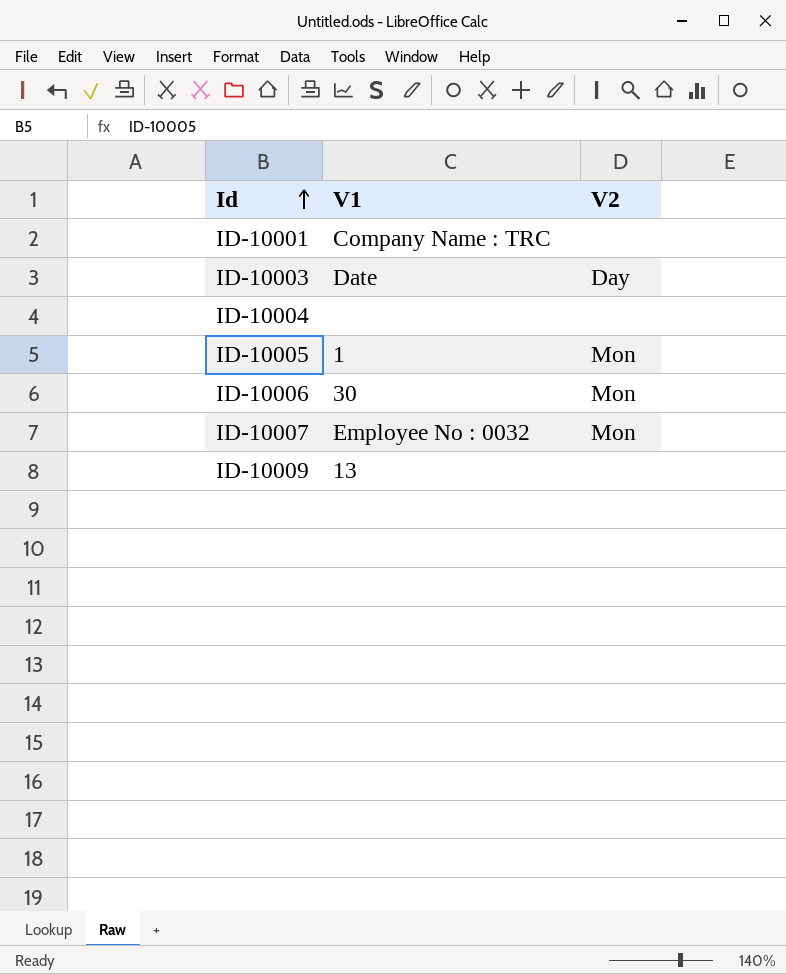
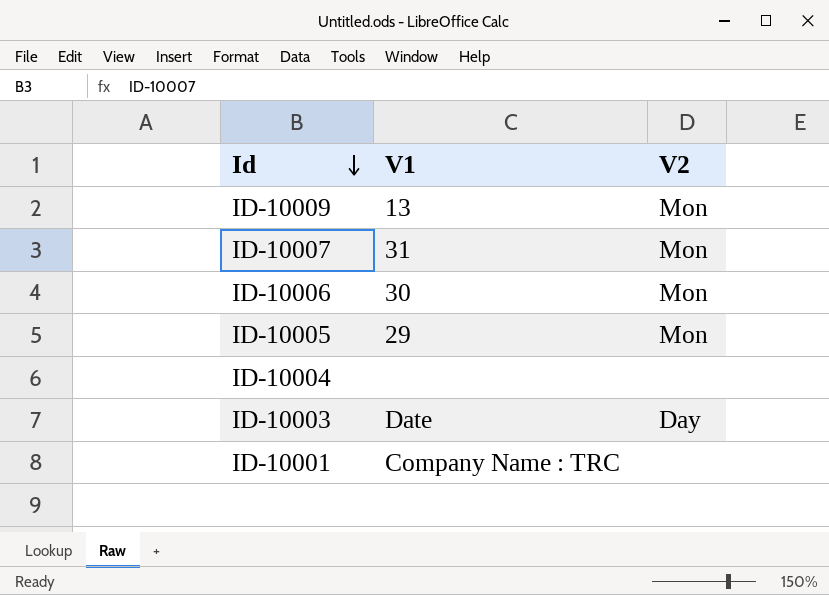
row order: Id ascending -> Id descending
ID-10009 | V2: none -> Mon
ID-10007 | V1: Employee No : 0032 -> 31
ID-10005 | V1: 1 -> 29

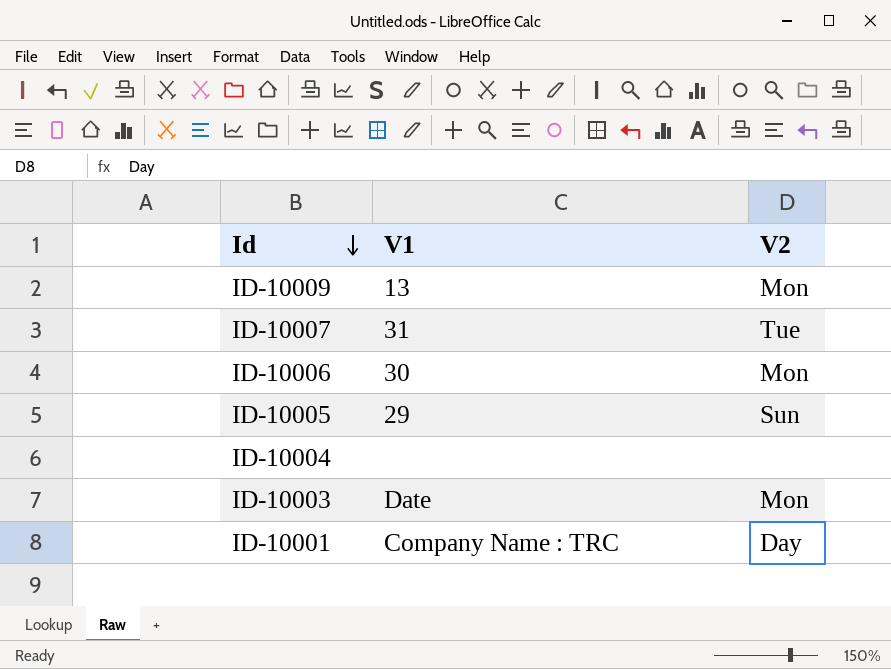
ID-10007 | V2: Mon -> Tue
ID-10005 | V2: Mon -> Sun
ID-10003 | V2: Day -> Mon
ID-10001 | V2: none -> Day

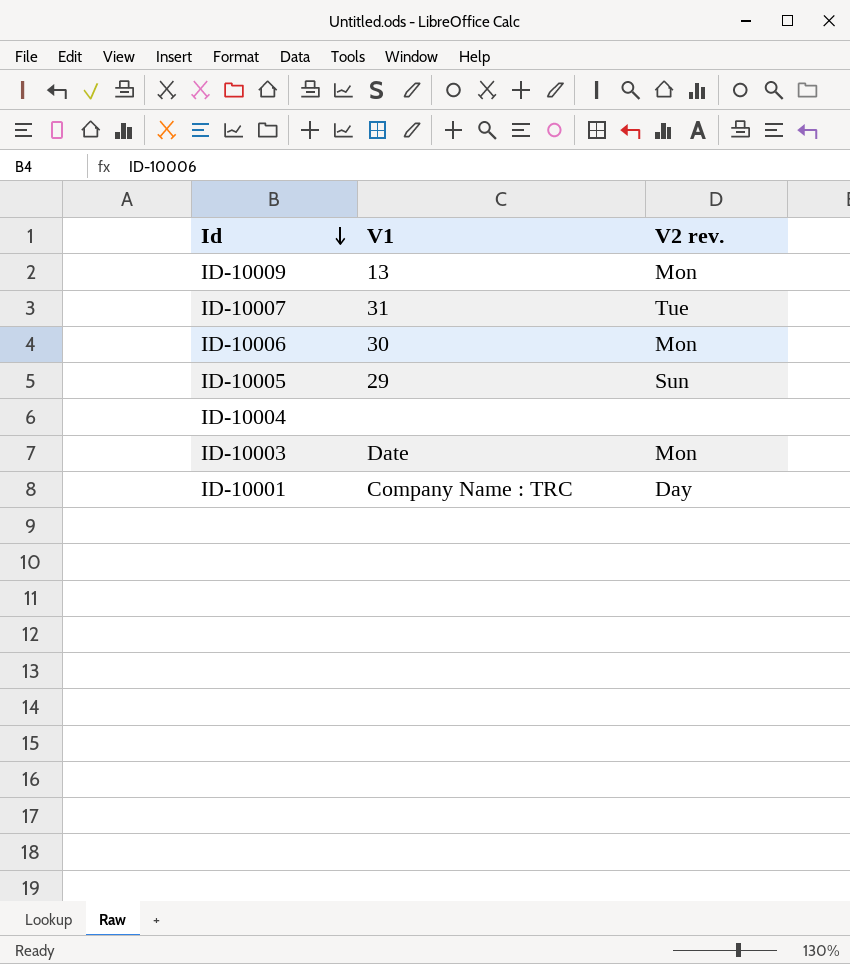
column name: V2 -> V2 rev.

